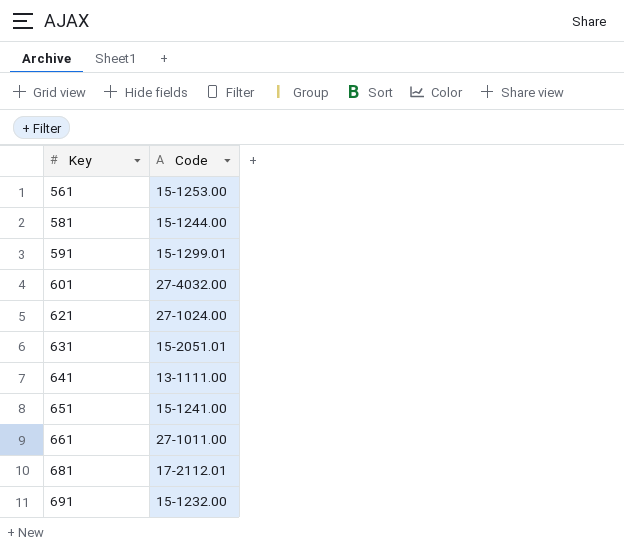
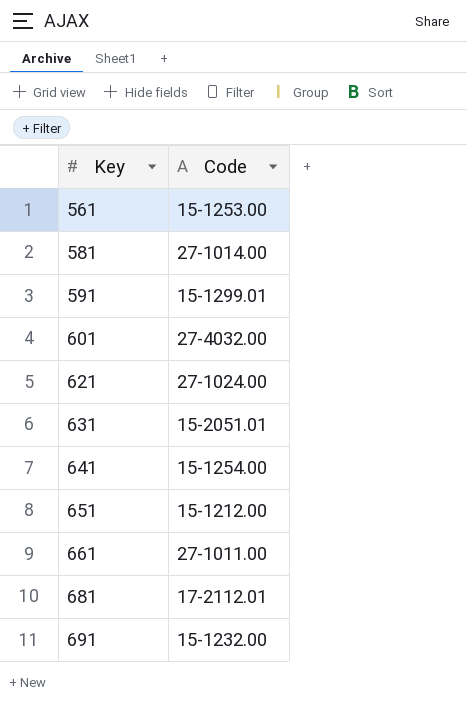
581 | Code: 15-1244.00 -> 27-1014.00
641 | Code: 13-1111.00 -> 15-1254.00
651 | Code: 15-1241.00 -> 15-1212.00

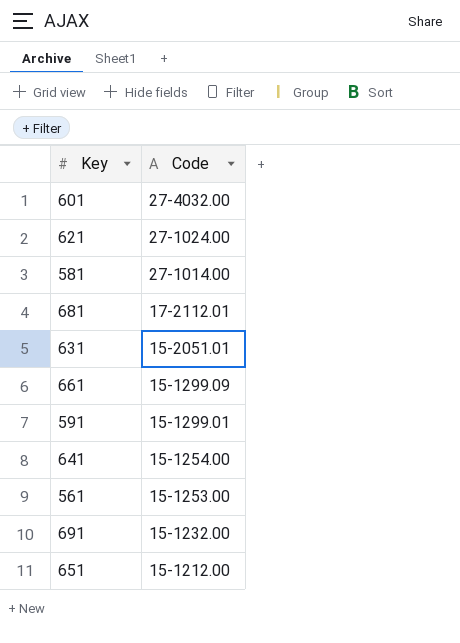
row order: Key ascending -> Code descending
661 | Code: 27-1011.00 -> 15-1299.09

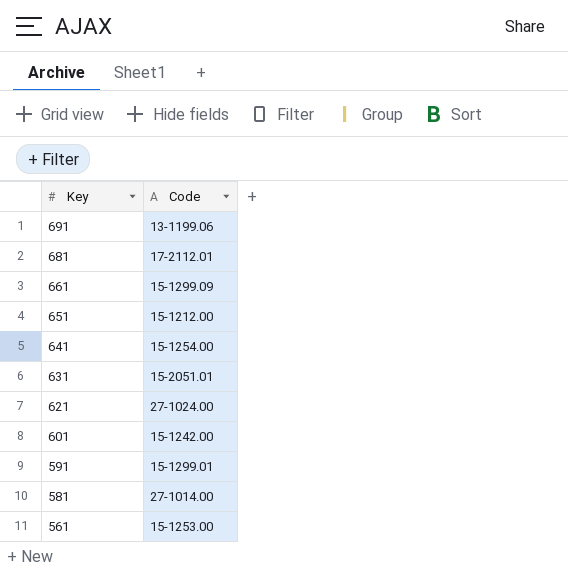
row order: Code descending -> Key descending
691 | Code: 15-1232.00 -> 13-1199.06
601 | Code: 27-4032.00 -> 15-1242.00

